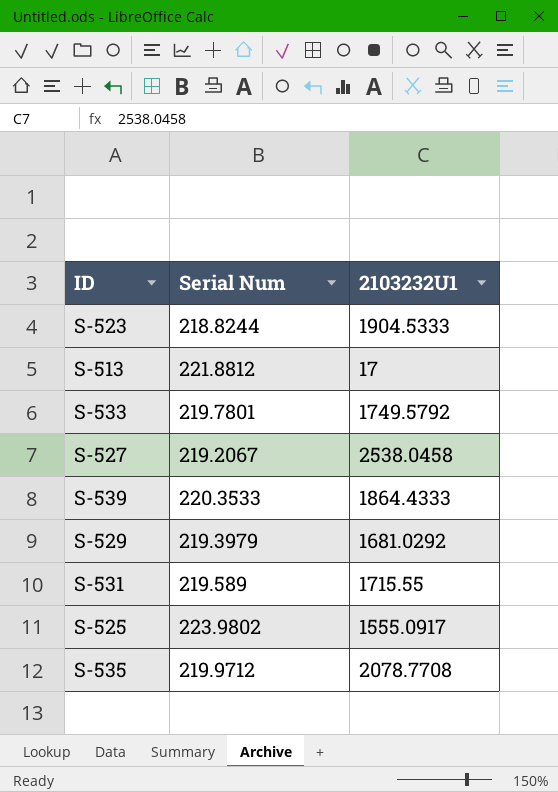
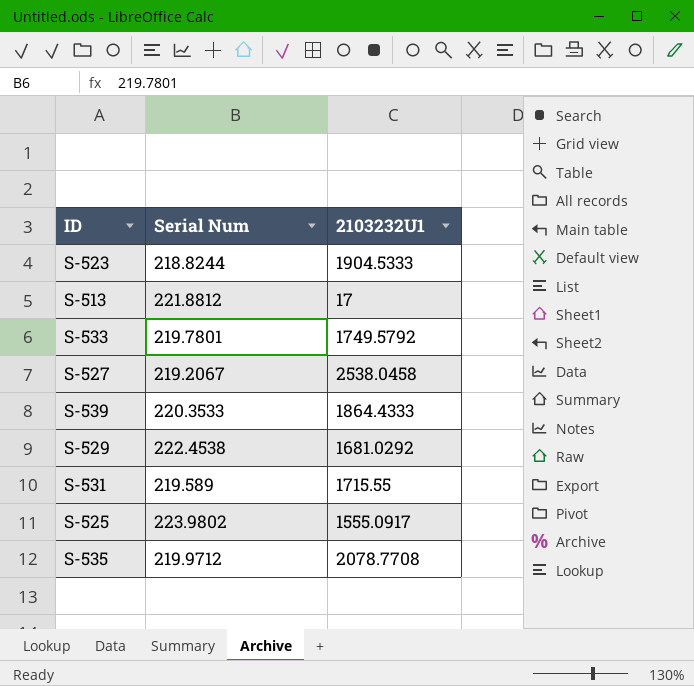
S-529 | Serial Num: 219.3979 -> 222.4538

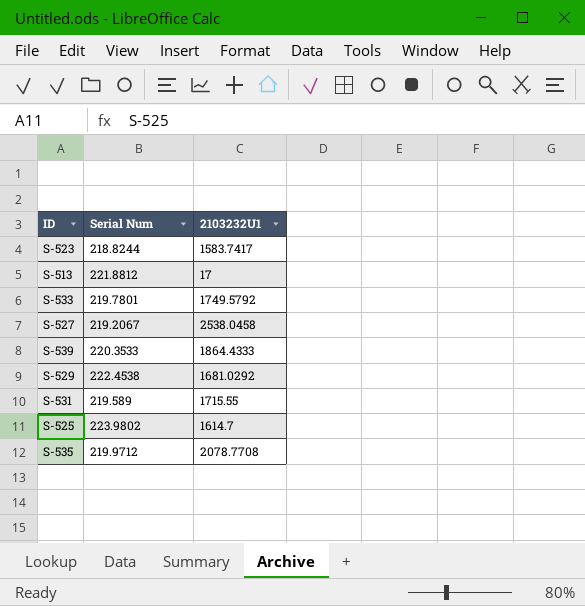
S-523 | 2103232U1: 1904.5333 -> 1583.7417
S-525 | 2103232U1: 1555.0917 -> 1614.7

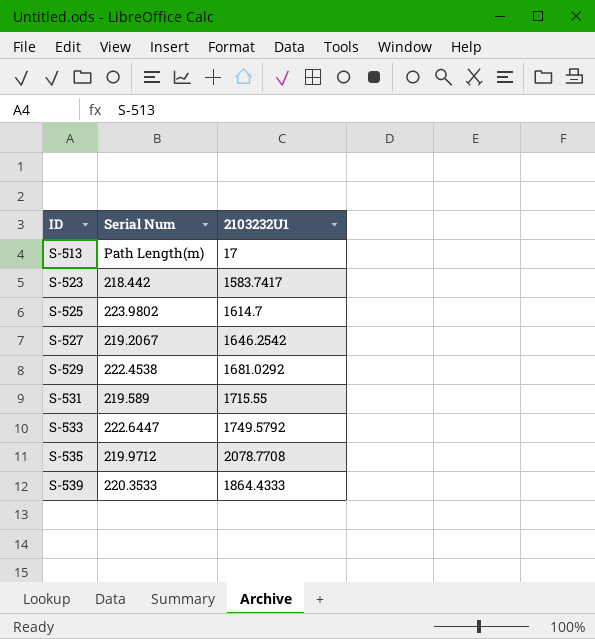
row order: none -> ID ascending
S-513 | Serial Num: 221.8812 -> Path Length(m)
S-523 | Serial Num: 218.8244 -> 218.442
S-527 | 2103232U1: 2538.0458 -> 1646.2542
S-533 | Serial Num: 219.7801 -> 222.6447

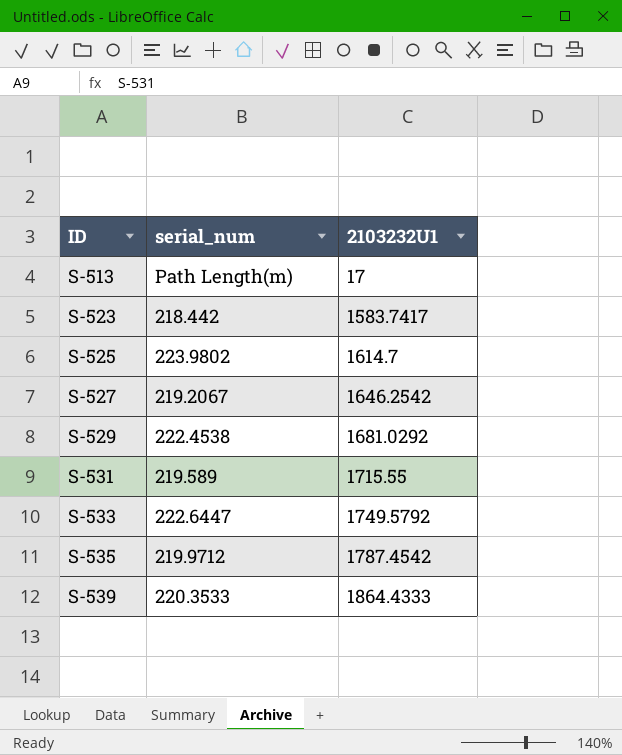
column name: Serial Num -> serial_num
S-535 | 2103232U1: 2078.7708 -> 1787.4542

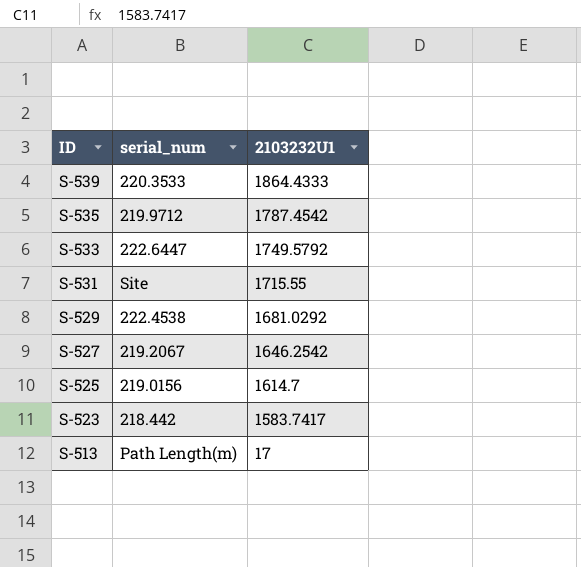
row order: ID ascending -> ID descending
S-531 | serial_num: 219.589 -> Site
S-525 | serial_num: 223.9802 -> 219.0156

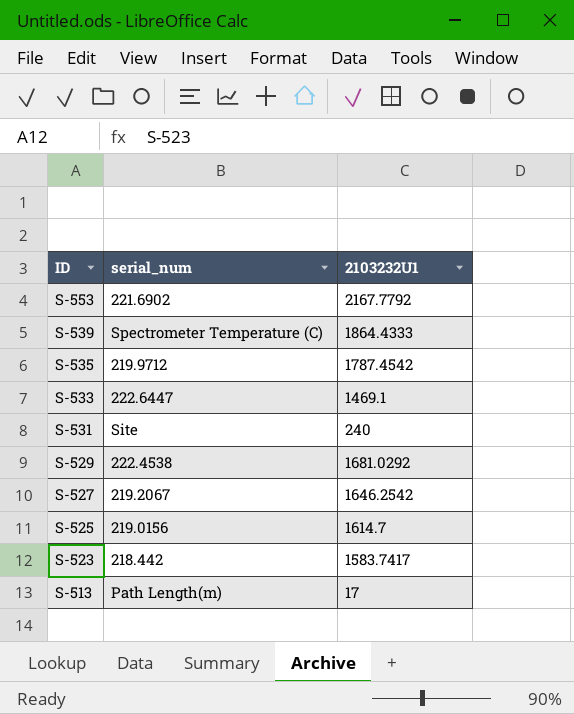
row S-553: none -> 221.6902 | 2167.7792
S-539 | serial_num: 220.3533 -> Spectrometer Temperature (C)
S-533 | 2103232U1: 1749.5792 -> 1469.1
S-531 | 2103232U1: 1715.55 -> 240

